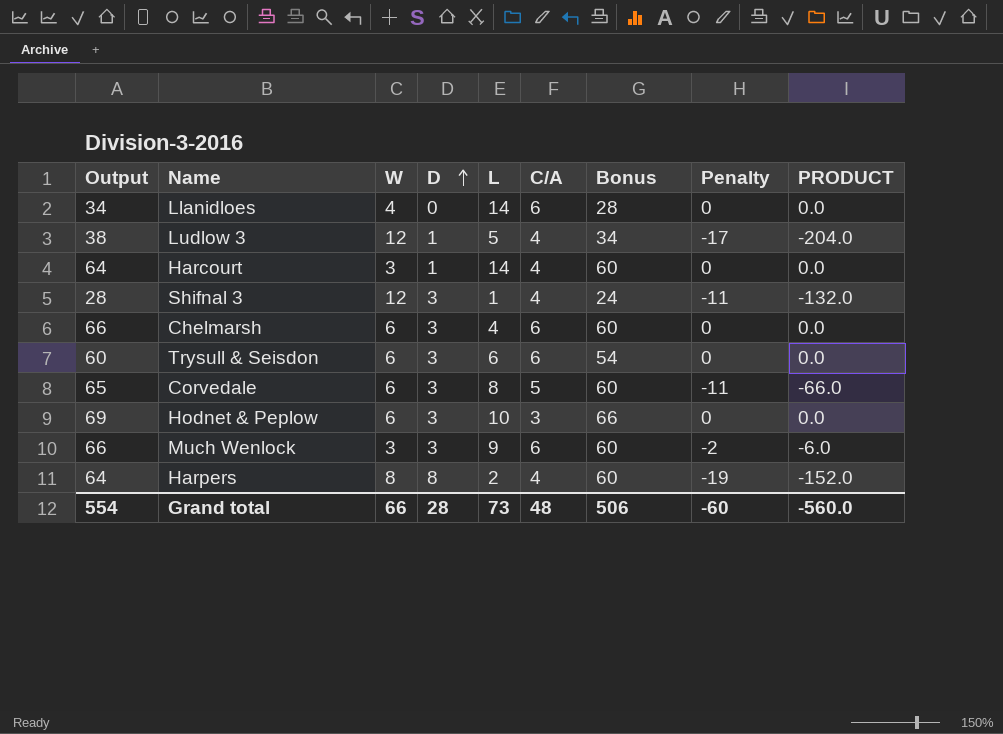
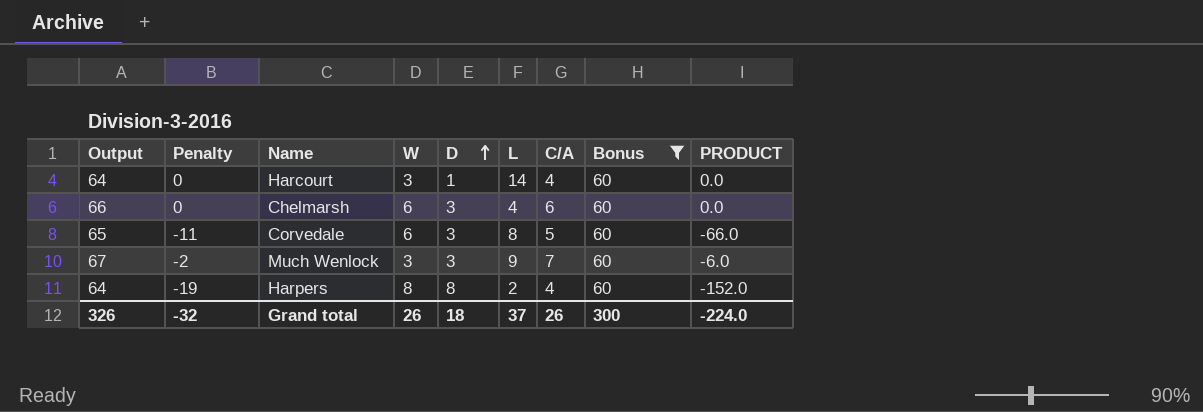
filter: none -> Bonus = 60
column Penalty | position: 8 -> 2
Much Wenlock | Output: 66 -> 67
Much Wenlock | C/A: 6 -> 7
Grand total | Output: 554 -> 326
Grand total | Penalty: -60 -> -32
Grand total | W: 66 -> 26
Grand total | D: 28 -> 18
Grand total | L: 73 -> 37
Grand total | C/A: 48 -> 26
Grand total | Bonus: 506 -> 300
Grand total | PRODUCT: -560.0 -> -224.0

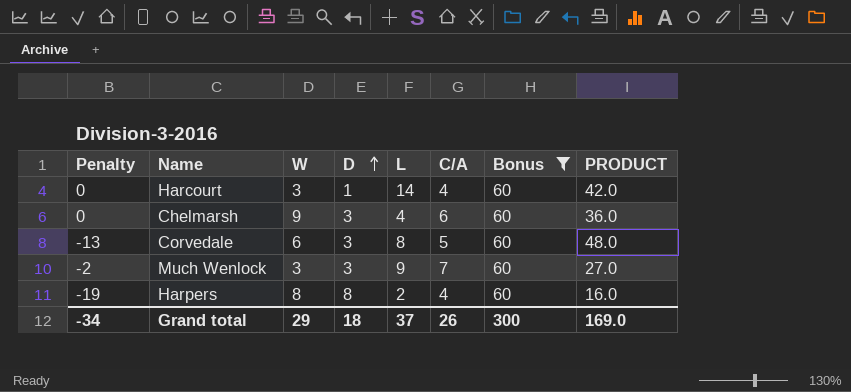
column Output | formula: [C/A] + [Bonus] -> none
column PRODUCT | formula: [Penalty] * [W] -> [W] * [L]
Chelmarsh | W: 6 -> 9
Corvedale | Penalty: -11 -> -13
Grand total | Penalty: -32 -> -34
Grand total | W: 26 -> 29
Grand total | PRODUCT: -224.0 -> 169.0

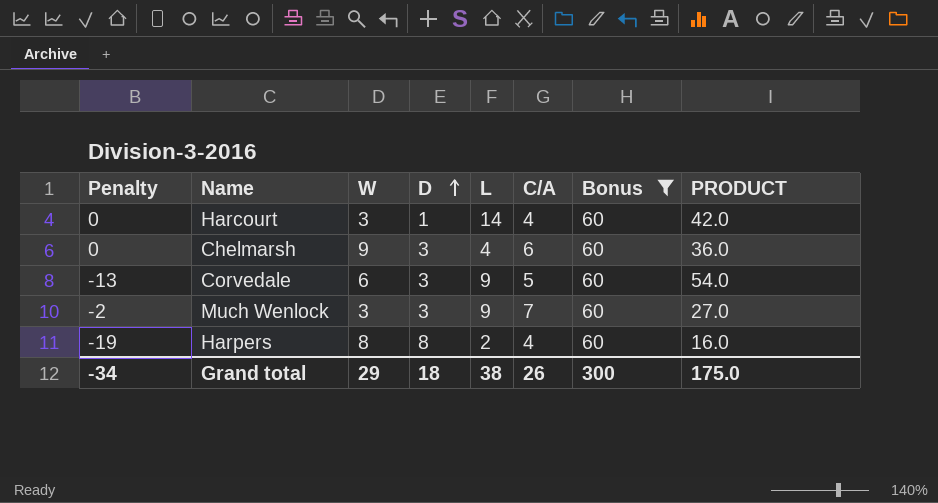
Corvedale | L: 8 -> 9
Corvedale | PRODUCT: 48.0 -> 54.0
Grand total | L: 37 -> 38
Grand total | PRODUCT: 169.0 -> 175.0

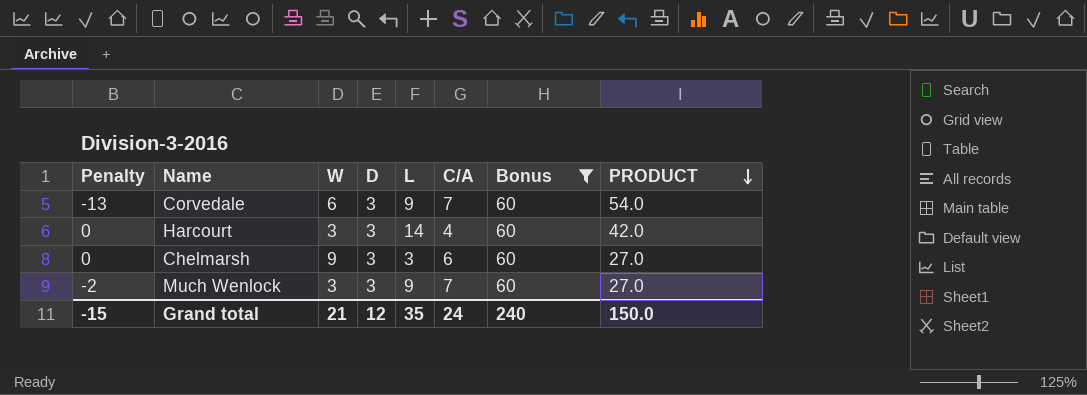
row order: D ascending -> PRODUCT descending
row Harpers: -19 | 8 | 8 | 2 | 4 | 60 | 16.0 -> none
Corvedale | C/A: 5 -> 7
Harcourt | D: 1 -> 3
Chelmarsh | L: 4 -> 3
Chelmarsh | PRODUCT: 36.0 -> 27.0
Grand total | Penalty: -34 -> -15
Grand total | W: 29 -> 21
Grand total | D: 18 -> 12
Grand total | L: 38 -> 35
Grand total | C/A: 26 -> 24
Grand total | Bonus: 300 -> 240
Grand total | PRODUCT: 175.0 -> 150.0

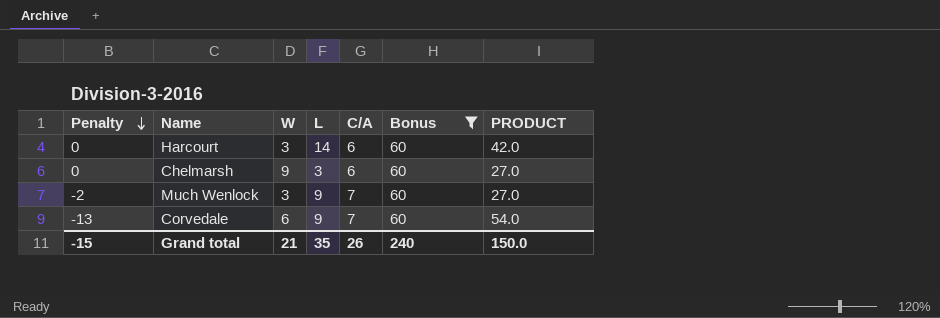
row order: PRODUCT descending -> Penalty descending
column D | position: 4 -> none
Harcourt | C/A: 4 -> 6
Grand total | C/A: 24 -> 26

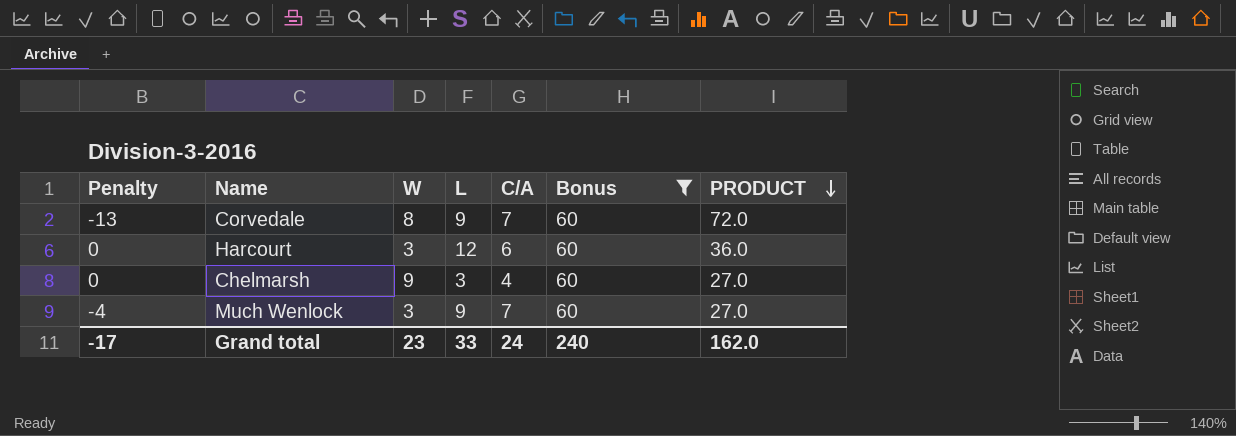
row order: Penalty descending -> PRODUCT descending
Corvedale | W: 6 -> 8
Corvedale | PRODUCT: 54.0 -> 72.0
Harcourt | L: 14 -> 12
Harcourt | PRODUCT: 42.0 -> 36.0
Chelmarsh | C/A: 6 -> 4
Much Wenlock | Penalty: -2 -> -4
Grand total | Penalty: -15 -> -17
Grand total | W: 21 -> 23
Grand total | L: 35 -> 33
Grand total | C/A: 26 -> 24
Grand total | PRODUCT: 150.0 -> 162.0

